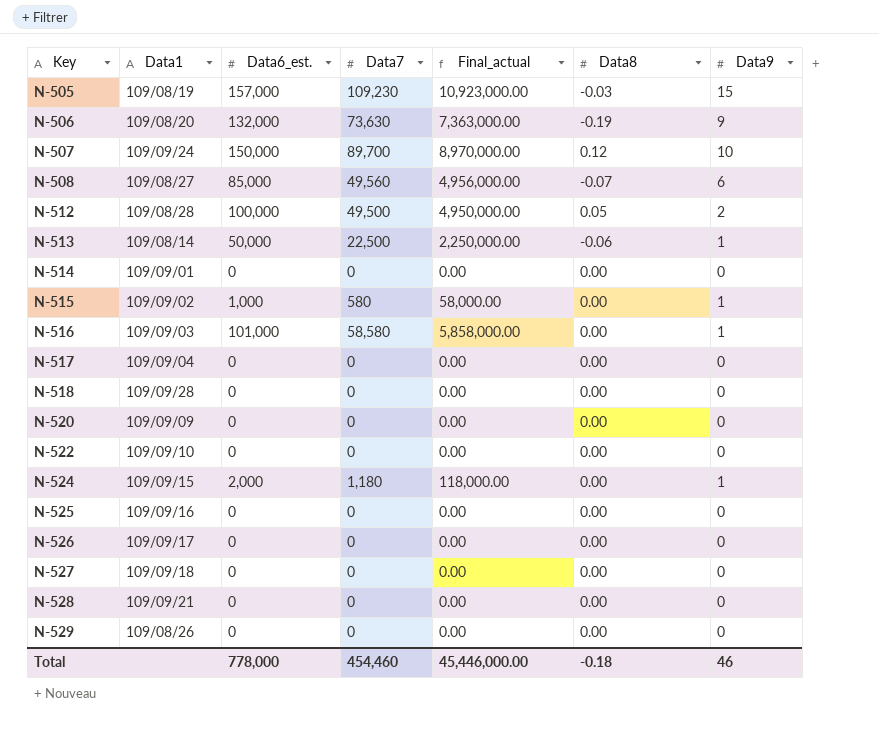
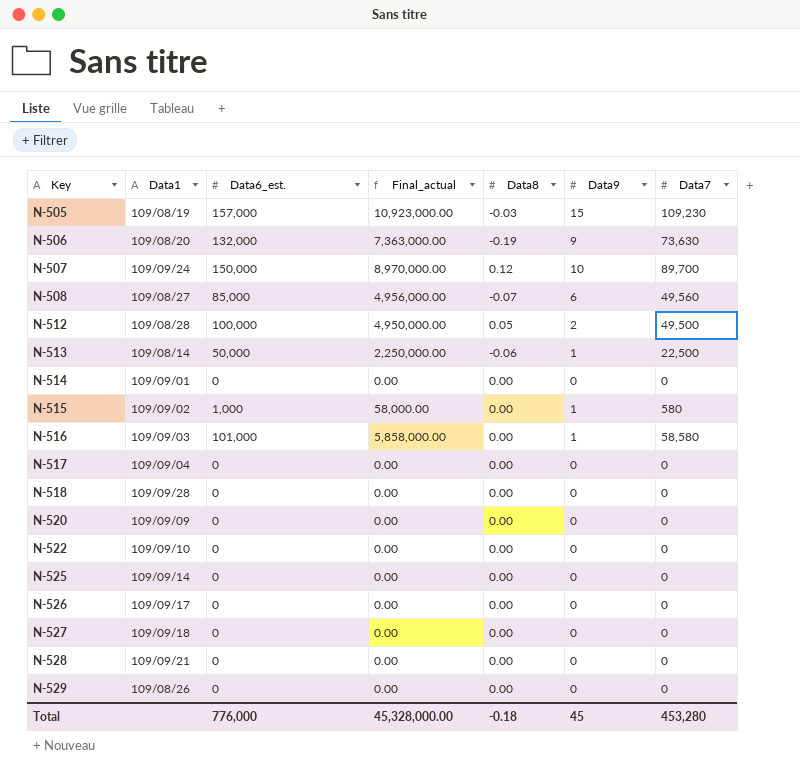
column Data7 | position: 4 -> 7
row N-524: 109/09/15 | 2,000 | 1,180 | 118,000.00 | 0.00 | 1 -> none
N-525 | Data1: 109/09/16 -> 109/09/14
Total | Data6_est.: 778,000 -> 776,000
Total | Final_actual: 45,446,000.00 -> 45,328,000.00
Total | Data9: 46 -> 45
Total | Data7: 454,460 -> 453,280

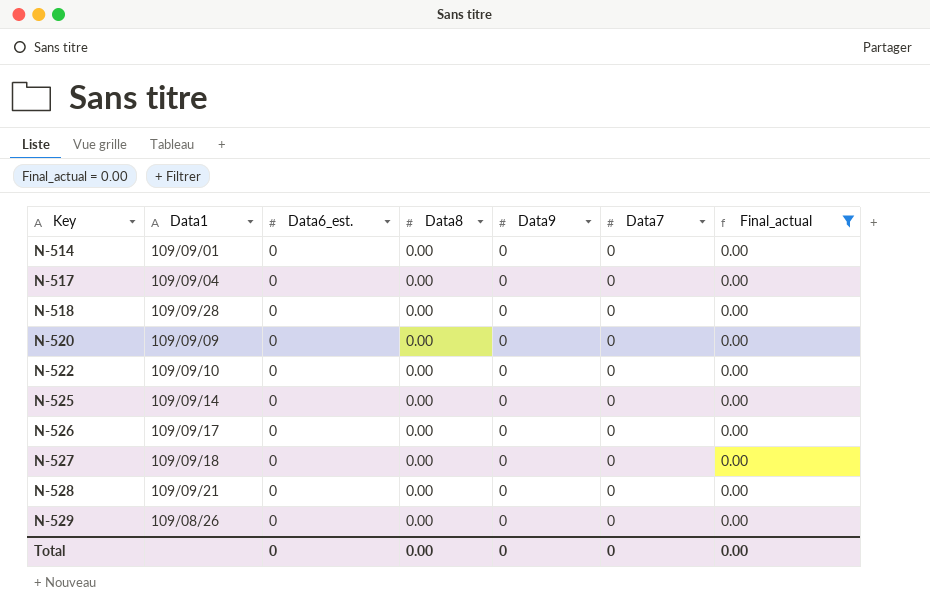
filter: none -> Final_actual = 0.00
column Final_actual | position: 4 -> 7
Total | Data6_est.: 776,000 -> 0
Total | Data8: -0.18 -> 0.00
Total | Data9: 45 -> 0
Total | Data7: 453,280 -> 0
Total | Final_actual: 45,328,000.00 -> 0.00

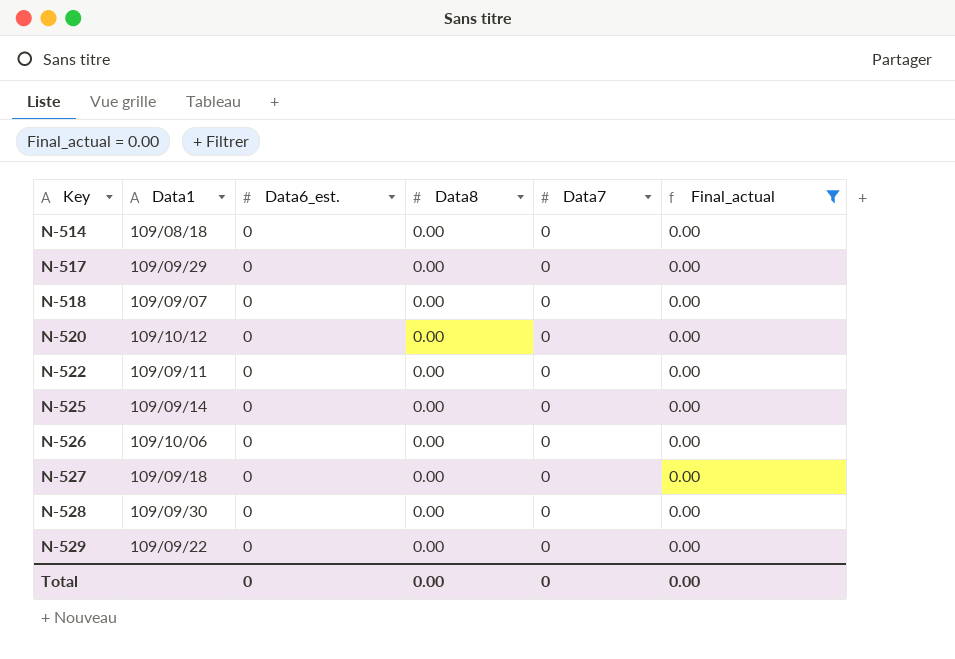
column Data9 | position: 5 -> none
N-514 | Data1: 109/09/01 -> 109/08/18
N-517 | Data1: 109/09/04 -> 109/09/29
N-518 | Data1: 109/09/28 -> 109/09/07
N-520 | Data1: 109/09/09 -> 109/10/12
N-522 | Data1: 109/09/10 -> 109/09/11
N-526 | Data1: 109/09/17 -> 109/10/06
N-528 | Data1: 109/09/21 -> 109/09/30
N-529 | Data1: 109/08/26 -> 109/09/22

